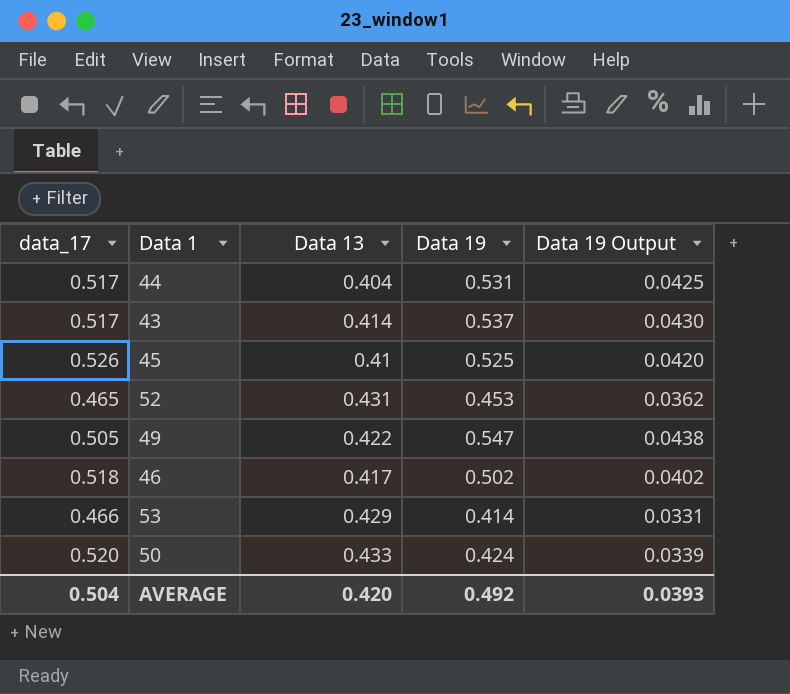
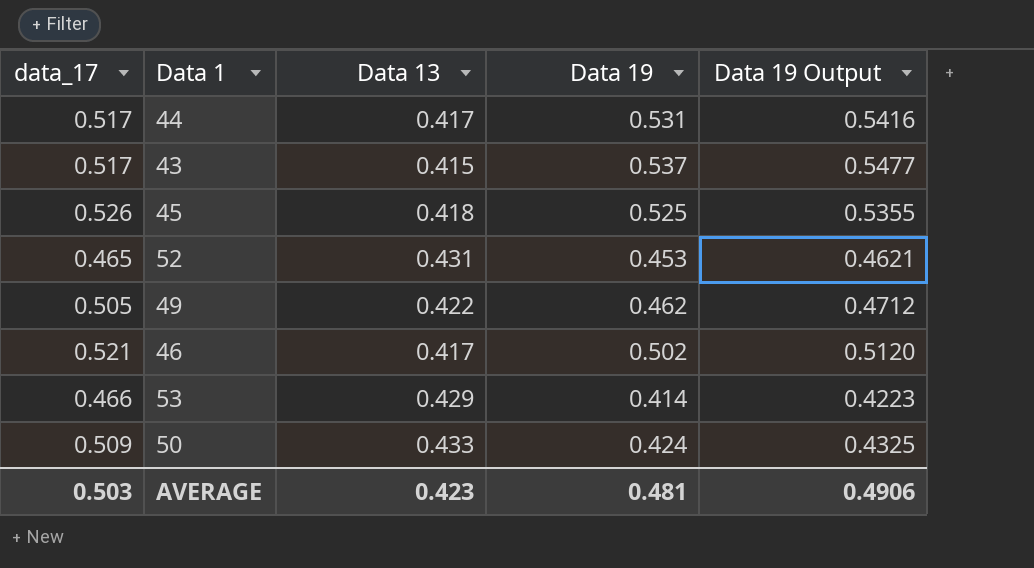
column Data 19 Output | formula: [Data 19] * 0.08 -> [Data 19] * 1.02
44 | Data 13: 0.404 -> 0.417
43 | Data 13: 0.414 -> 0.415
45 | Data 13: 0.41 -> 0.418
49 | Data 19: 0.547 -> 0.462
46 | data_17: 0.518 -> 0.521
50 | data_17: 0.520 -> 0.509
AVERAGE | data_17: 0.504 -> 0.503
AVERAGE | Data 13: 0.420 -> 0.423
AVERAGE | Data 19: 0.492 -> 0.481
AVERAGE | Data 19 Output: 0.0393 -> 0.4906

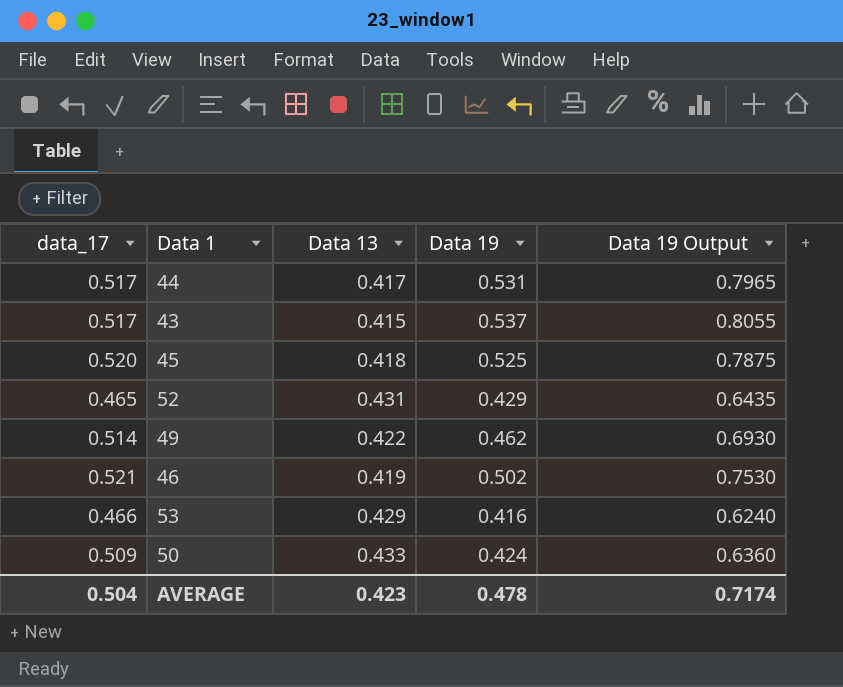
column Data 19 Output | formula: [Data 19] * 1.02 -> [Data 19] * 1.5
45 | data_17: 0.526 -> 0.520
52 | Data 19: 0.453 -> 0.429
49 | data_17: 0.505 -> 0.514
46 | Data 13: 0.417 -> 0.419
53 | Data 19: 0.414 -> 0.416
AVERAGE | data_17: 0.503 -> 0.504
AVERAGE | Data 19: 0.481 -> 0.478
AVERAGE | Data 19 Output: 0.4906 -> 0.7174

